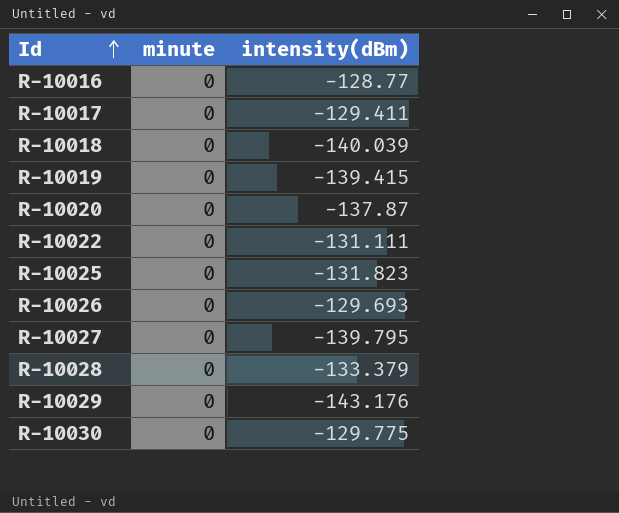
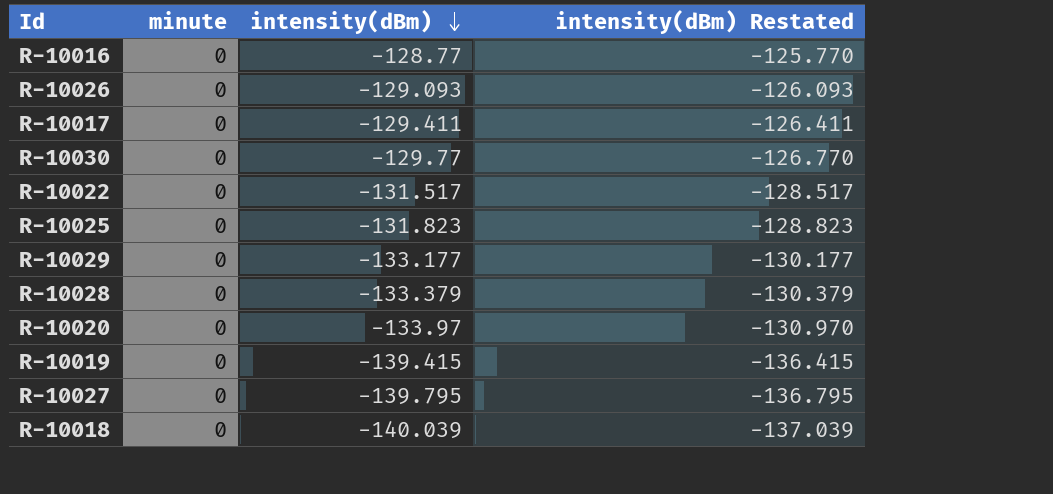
row order: Id ascending -> intensity(dBm) descending
column intensity(dBm) Restated | formula: none -> [intensity(dBm)] + 3
R-10026 | intensity(dBm): -129.693 -> -129.093
R-10030 | intensity(dBm): -129.775 -> -129.77
R-10022 | intensity(dBm): -131.111 -> -131.517
R-10029 | intensity(dBm): -143.176 -> -133.177
R-10020 | intensity(dBm): -137.87 -> -133.97

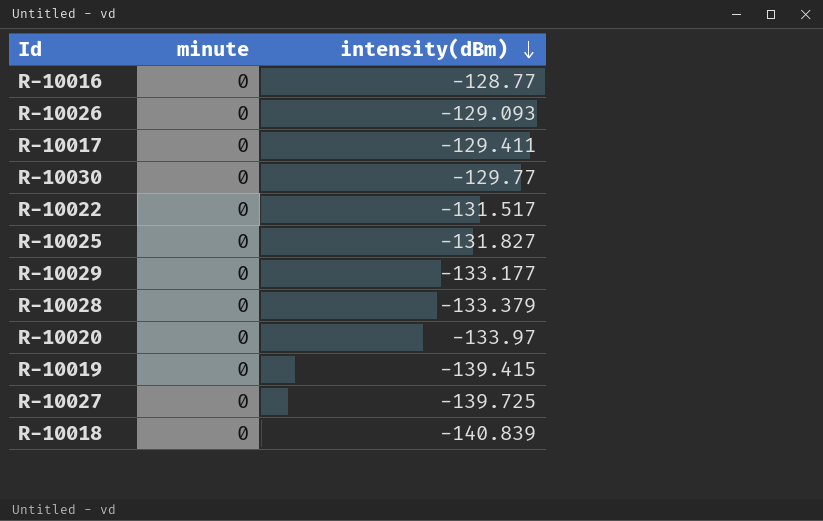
column intensity(dBm) Restated | formula: [intensity(dBm)] + 3 -> none
R-10025 | intensity(dBm): -131.823 -> -131.827
R-10027 | intensity(dBm): -139.795 -> -139.725
R-10018 | intensity(dBm): -140.039 -> -140.839

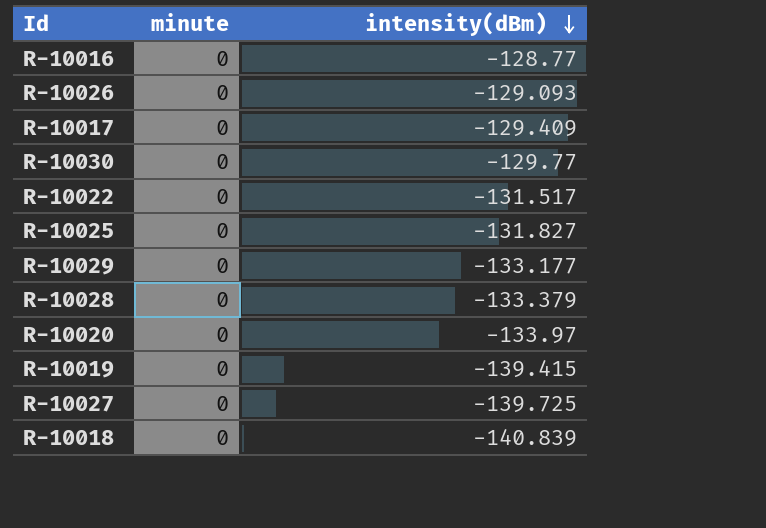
R-10017 | intensity(dBm): -129.411 -> -129.409

